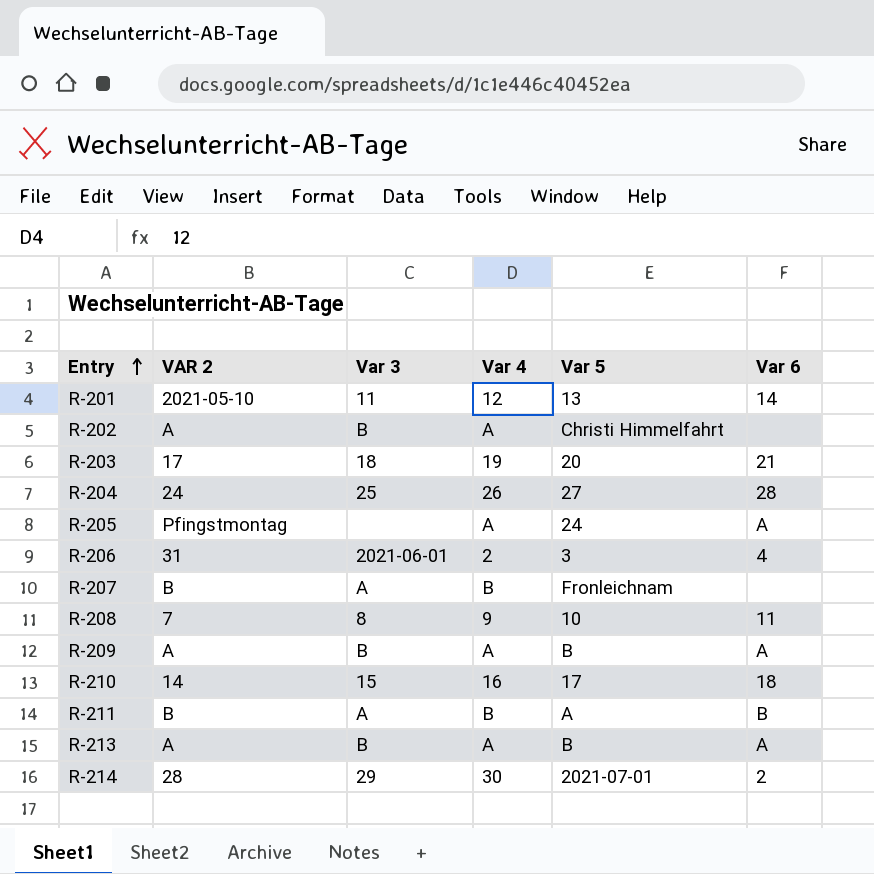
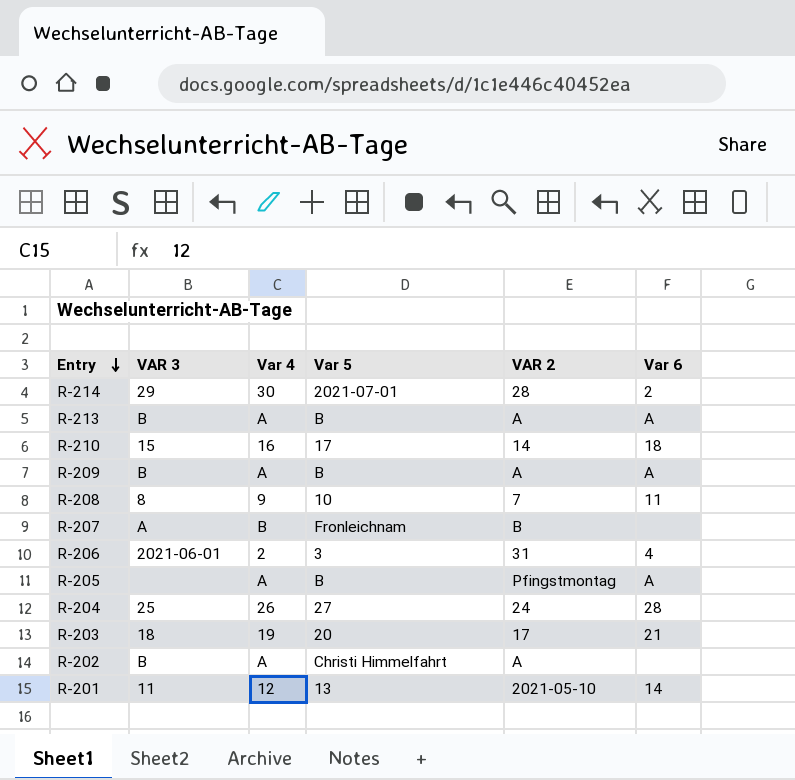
row order: Entry ascending -> Entry descending
column name: Var 3 -> VAR 3
column VAR 2 | position: 2 -> 5
row R-211: B | A | B | A | B -> none
R-205 | Var 5: 24 -> B

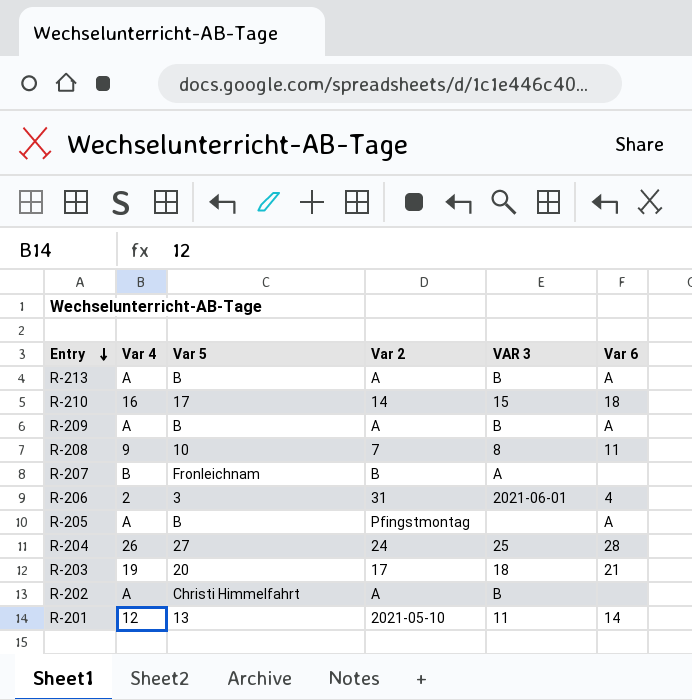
column name: VAR 2 -> Var 2
column VAR 3 | position: 2 -> 5
row R-214: 29 | 30 | 2021-07-01 | 28 | 2 -> none

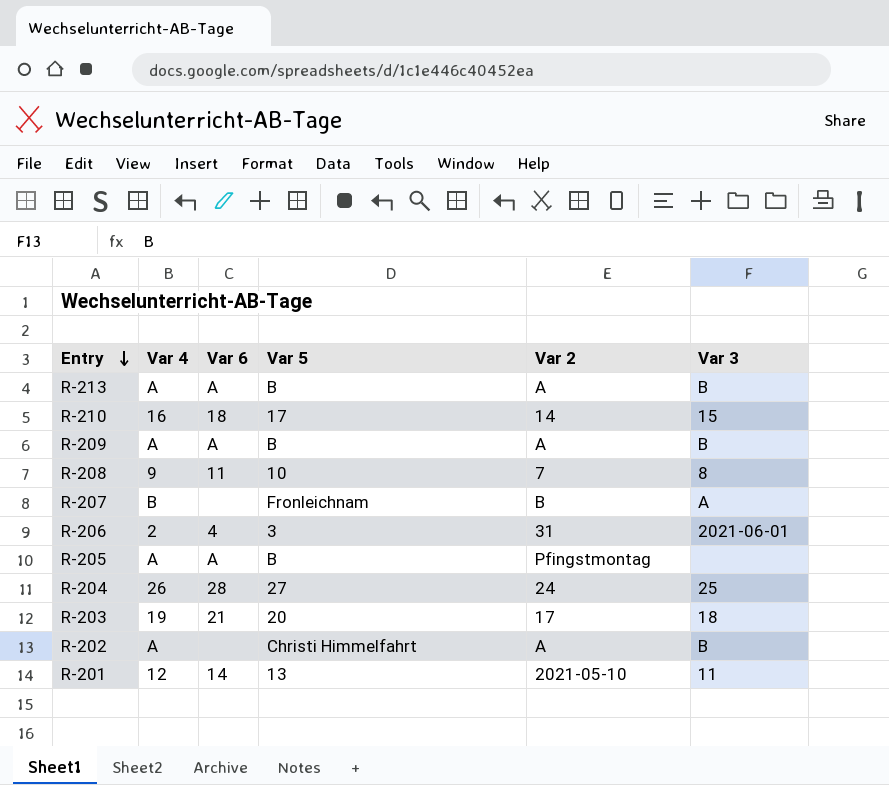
column Var 6 | position: 6 -> 3
column name: VAR 3 -> Var 3

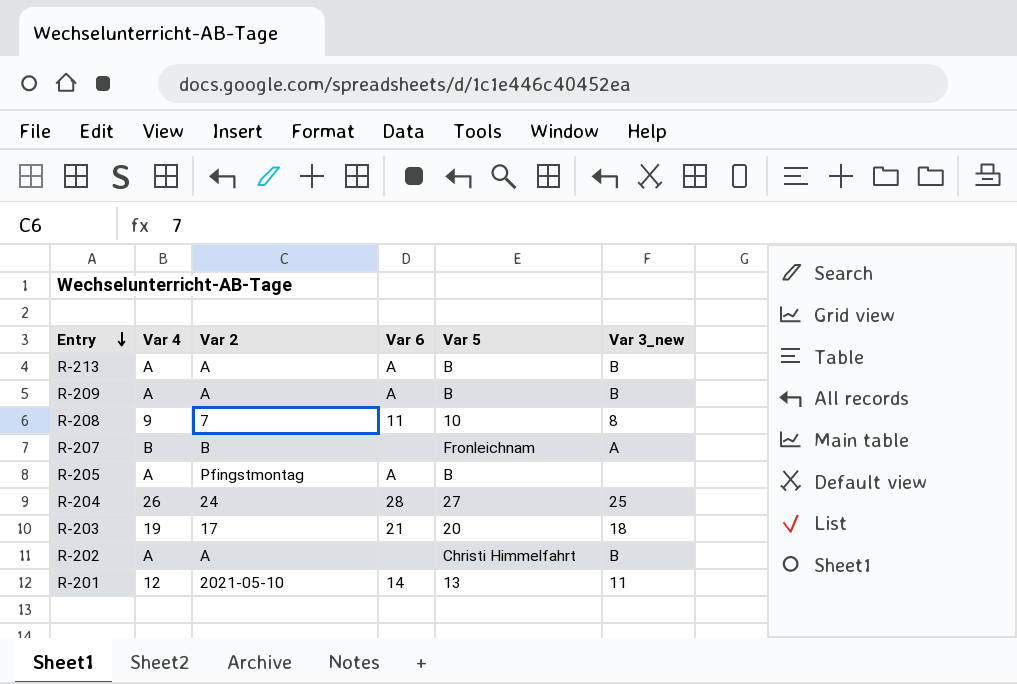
column Var 2 | position: 5 -> 3
column name: Var 3 -> Var 3_new
row R-210: 16 | 18 | 17 | 14 | 15 -> none
row R-206: 2 | 4 | 3 | 31 | 2021-06-01 -> none

